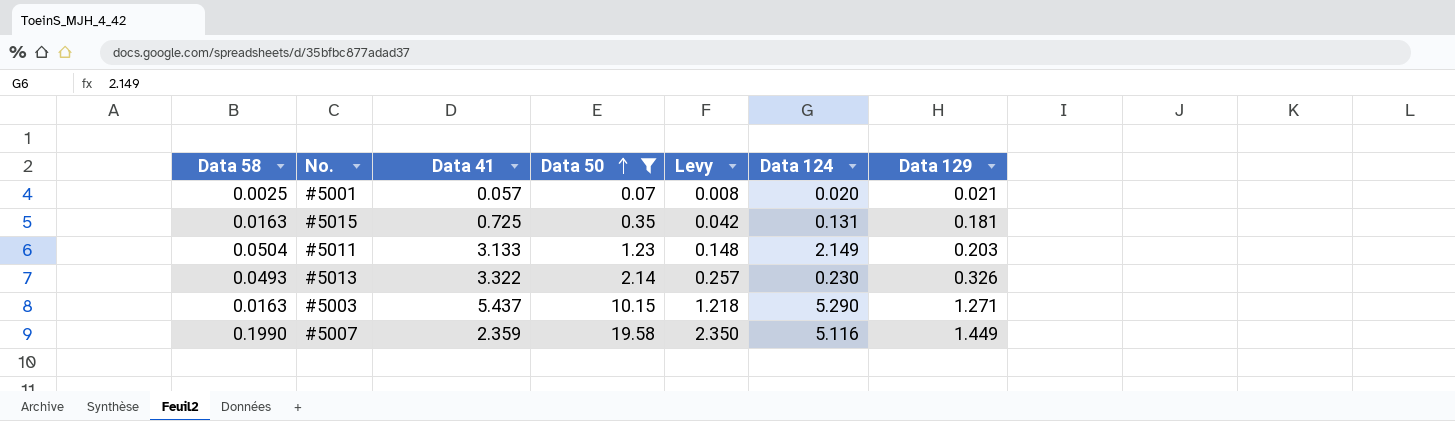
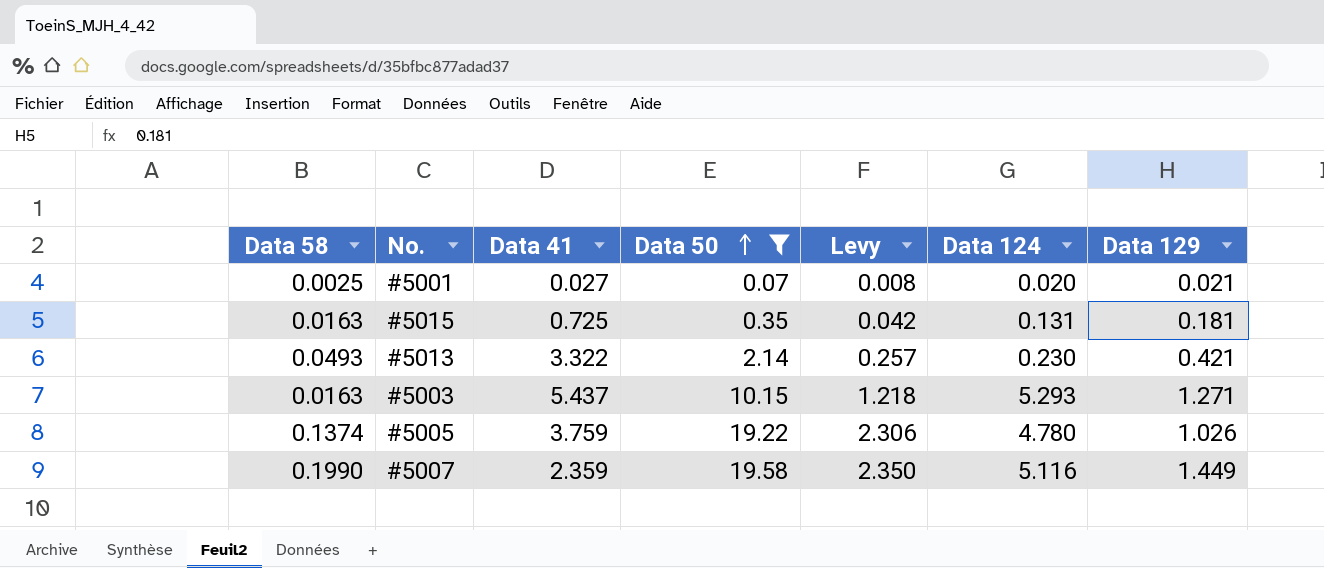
row #5011: 0.0504 | 3.133 | 1.23 | 0.148 | 2.149 | 0.203 -> none
#5001 | Data 41: 0.057 -> 0.027
#5013 | Data 129: 0.326 -> 0.421
#5003 | Data 124: 5.290 -> 5.293
row #5005: none -> 0.1374 | 3.759 | 19.22 | 2.306 | 4.780 | 1.026

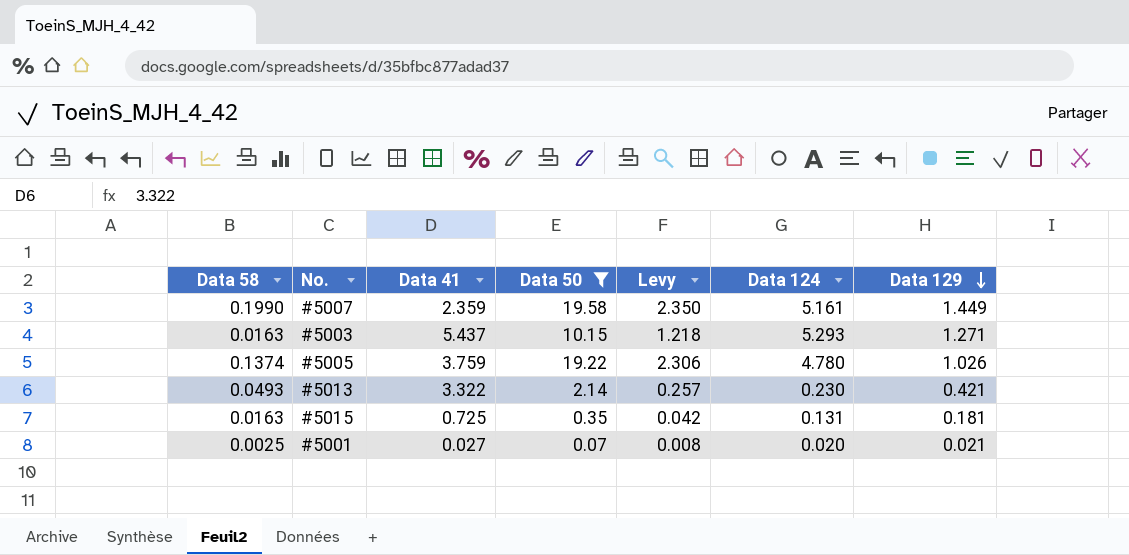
row order: Data 50 ascending -> Data 129 descending
#5007 | Data 124: 5.116 -> 5.161

